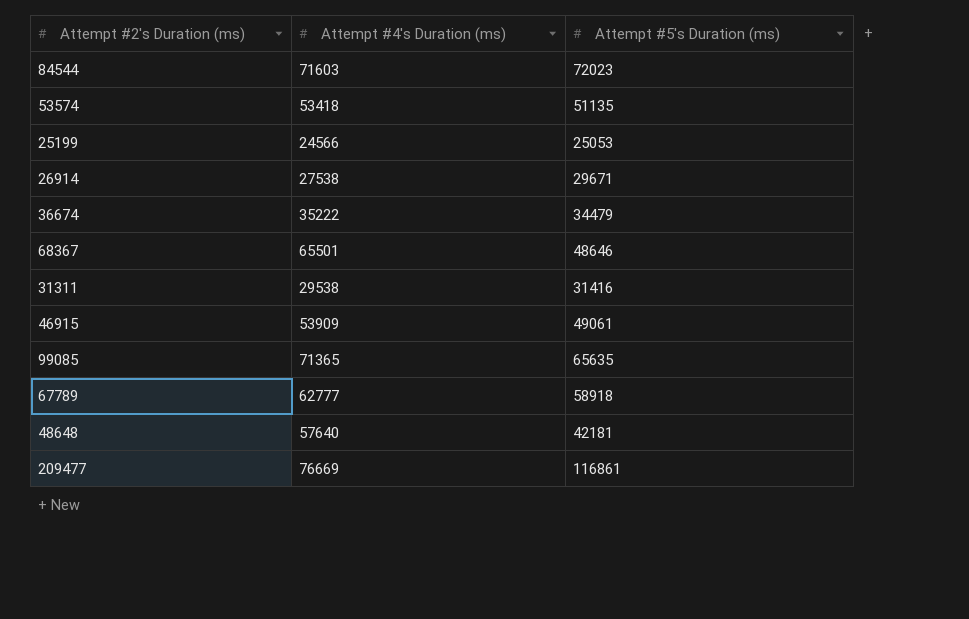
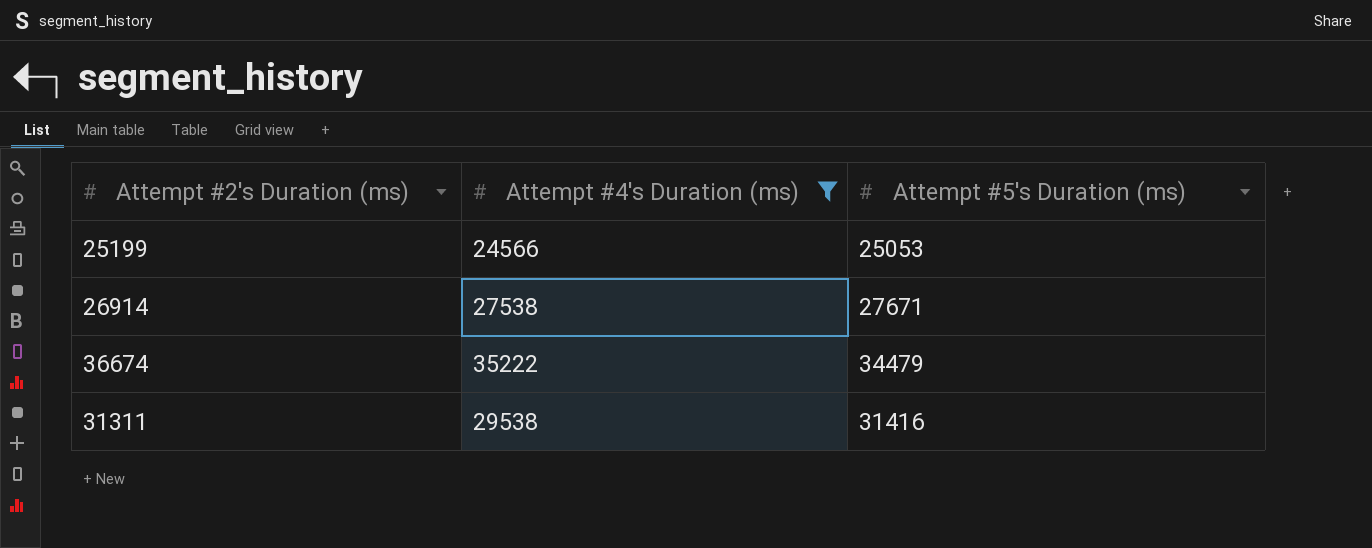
filter: none -> Attempt #4's Duration (ms) <= 35222
26914 | Attempt #5's Duration (ms): 29671 -> 27671

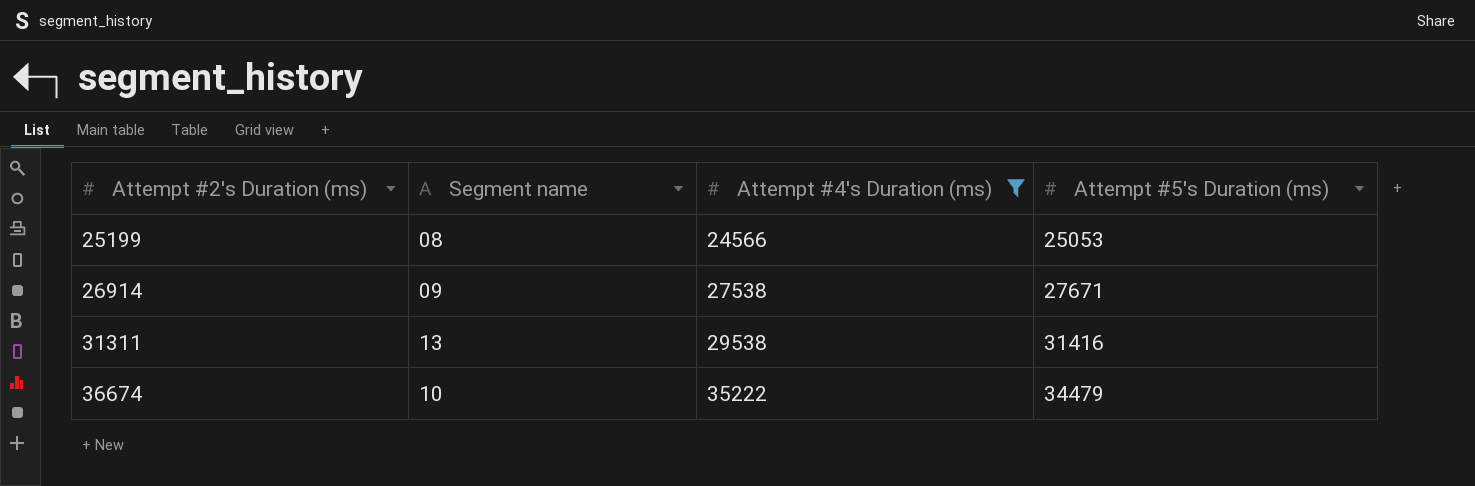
row order: none -> Attempt #2's Duration (ms) ascending
column Segment name | position: none -> 2

